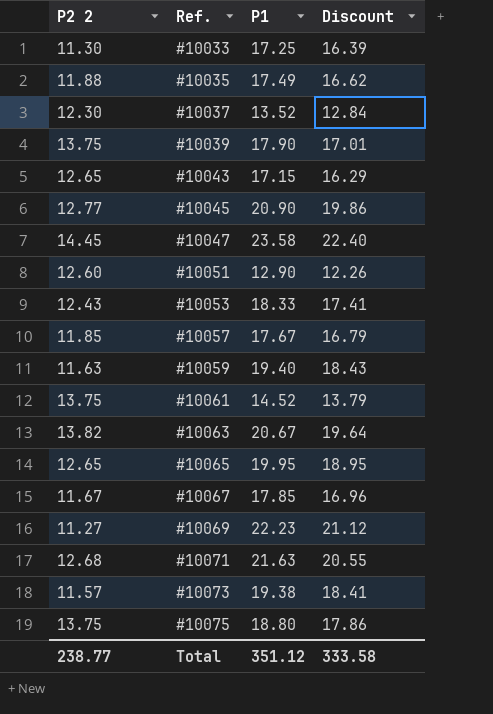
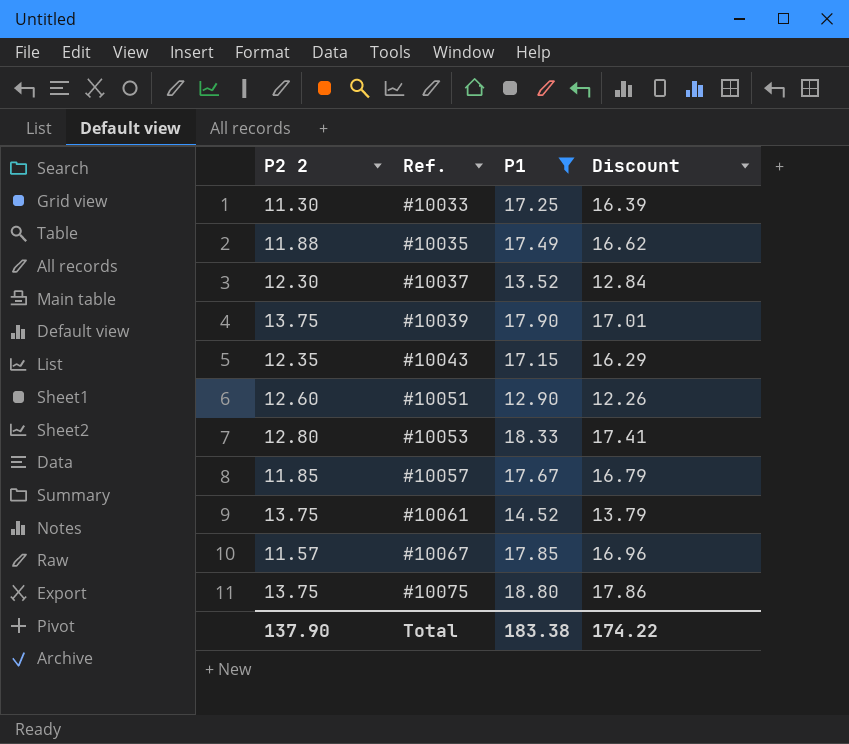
filter: none -> P1 <= 18.80
#10043 | P2 2: 12.65 -> 12.35
#10053 | P2 2: 12.43 -> 12.80
#10067 | P2 2: 11.67 -> 11.57
Total | P2 2: 238.77 -> 137.90
Total | P1: 351.12 -> 183.38
Total | Discount: 333.58 -> 174.22

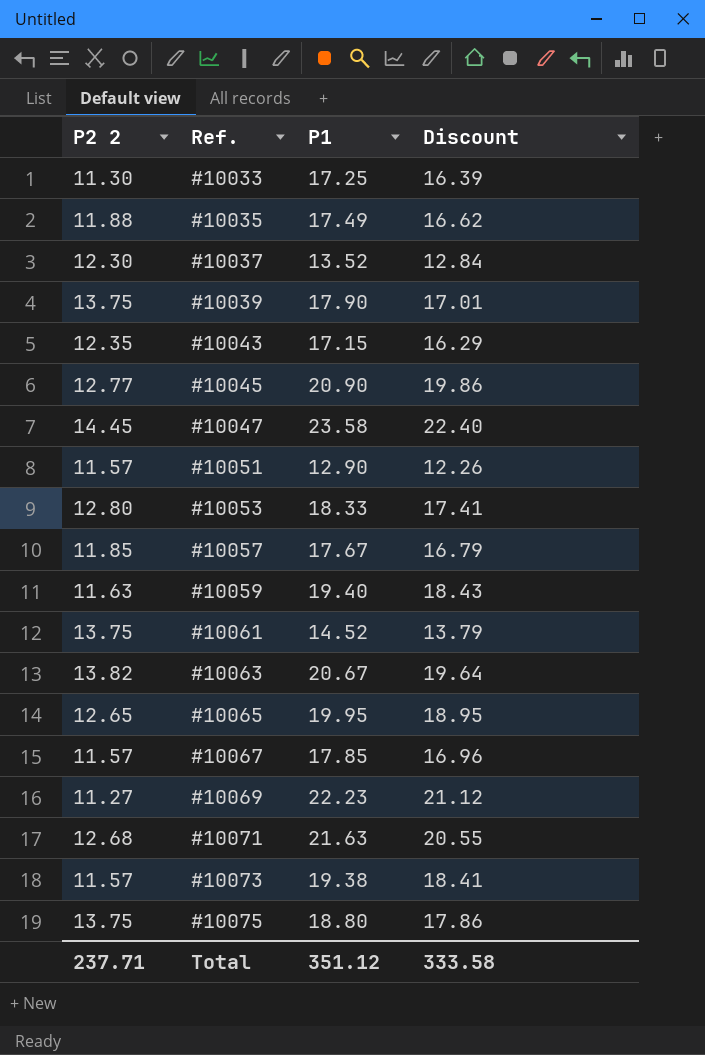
filter: P1 <= 18.80 -> none
#10051 | P2 2: 12.60 -> 11.57
Total | P2 2: 137.90 -> 237.71
Total | P1: 183.38 -> 351.12
Total | Discount: 174.22 -> 333.58

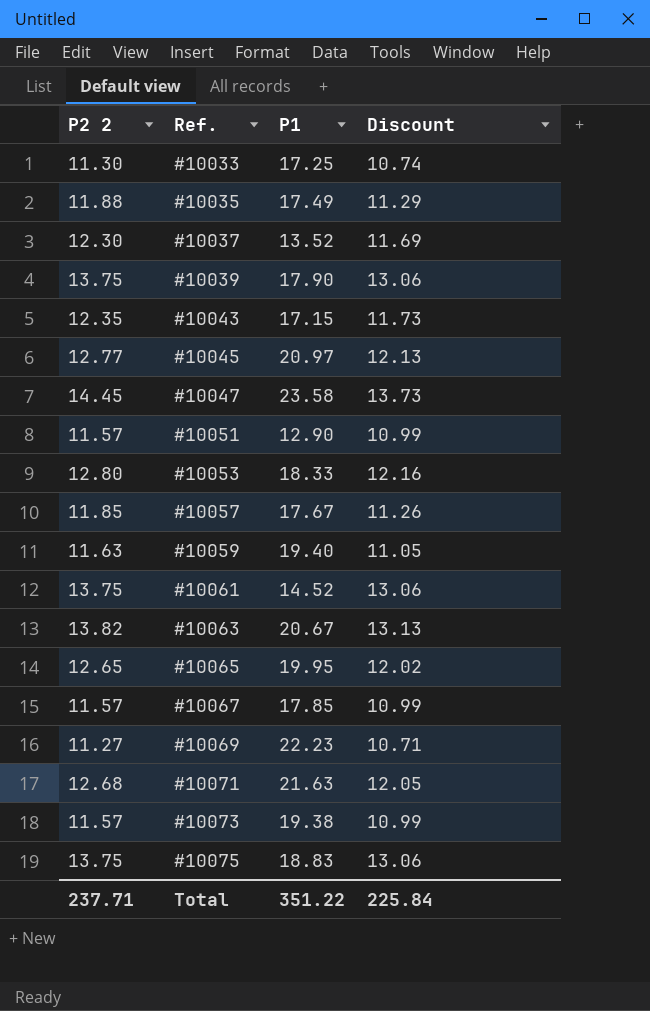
column Discount | formula: [P1] * 0.95 -> [P2 2] * 0.95
#10045 | P1: 20.90 -> 20.97
#10075 | P1: 18.80 -> 18.83
Total | P1: 351.12 -> 351.22
Total | Discount: 333.58 -> 225.84

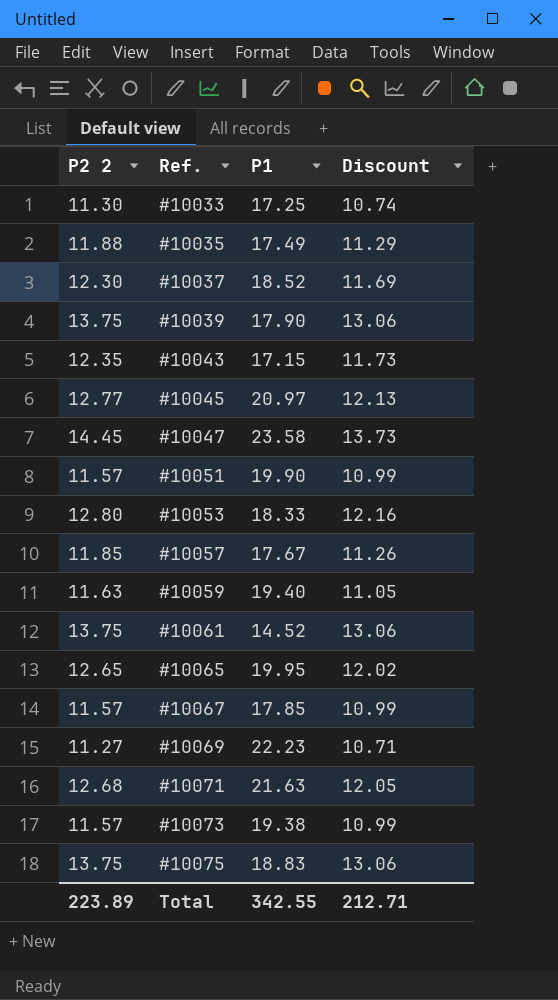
row #10063: 13.82 | 20.67 | 13.13 -> none
#10037 | P1: 13.52 -> 18.52
#10051 | P1: 12.90 -> 19.90
Total | P2 2: 237.71 -> 223.89
Total | P1: 351.22 -> 342.55
Total | Discount: 225.84 -> 212.71

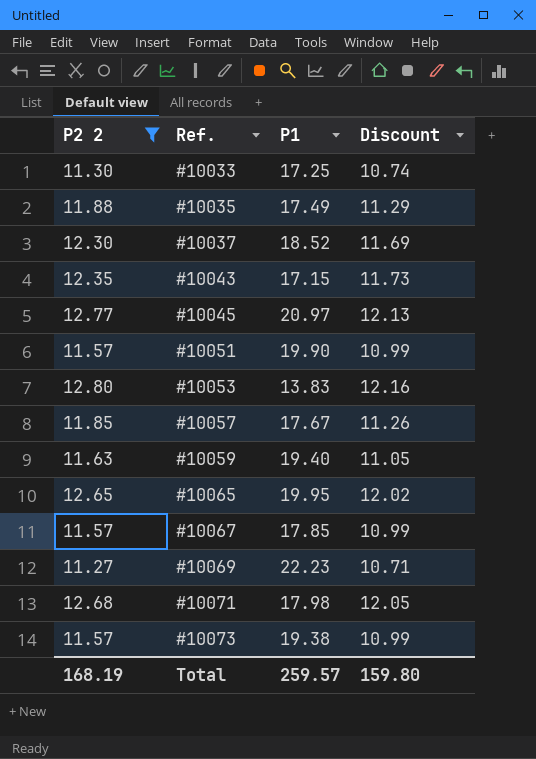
filter: none -> P2 2 <= 12.80
#10053 | P1: 18.33 -> 13.83
#10071 | P1: 21.63 -> 17.98
Total | P2 2: 223.89 -> 168.19
Total | P1: 342.55 -> 259.57
Total | Discount: 212.71 -> 159.80

